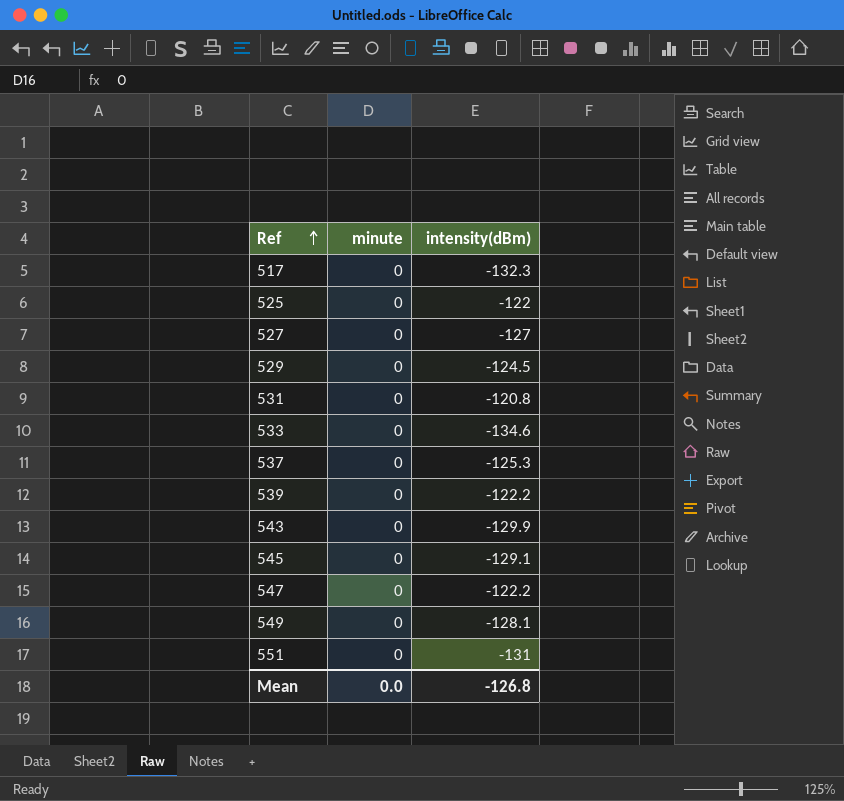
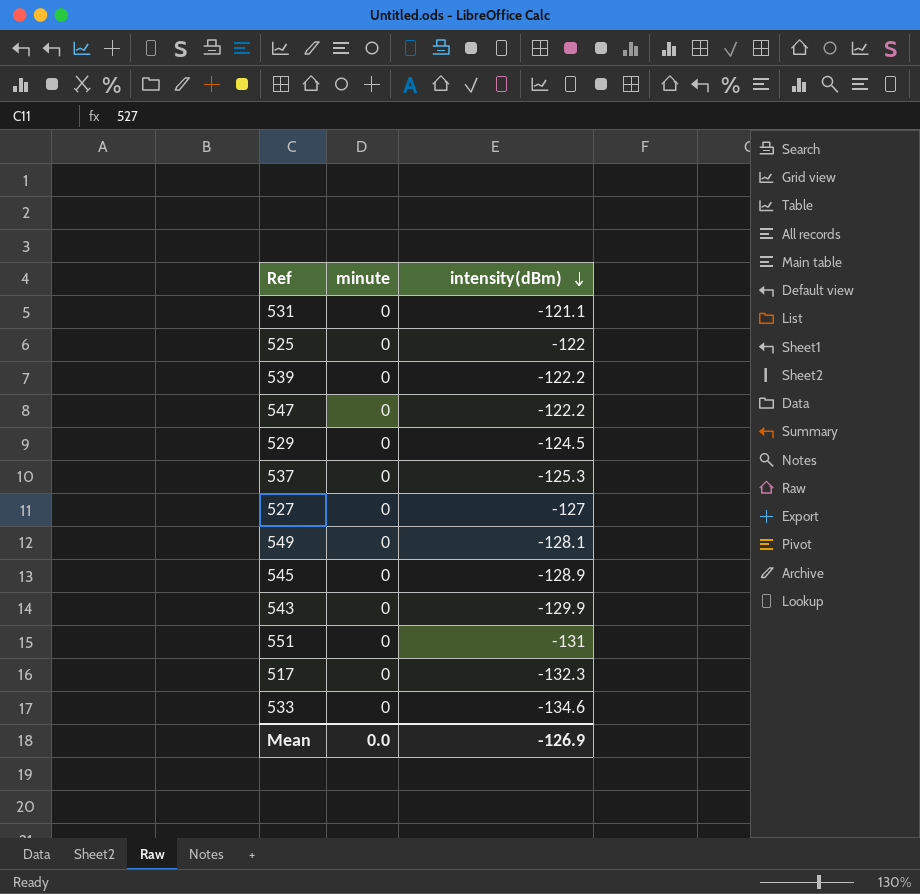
row order: Ref ascending -> intensity(dBm) descending
531 | intensity(dBm): -120.8 -> -121.1
545 | intensity(dBm): -129.1 -> -128.9
Mean | intensity(dBm): -126.8 -> -126.9

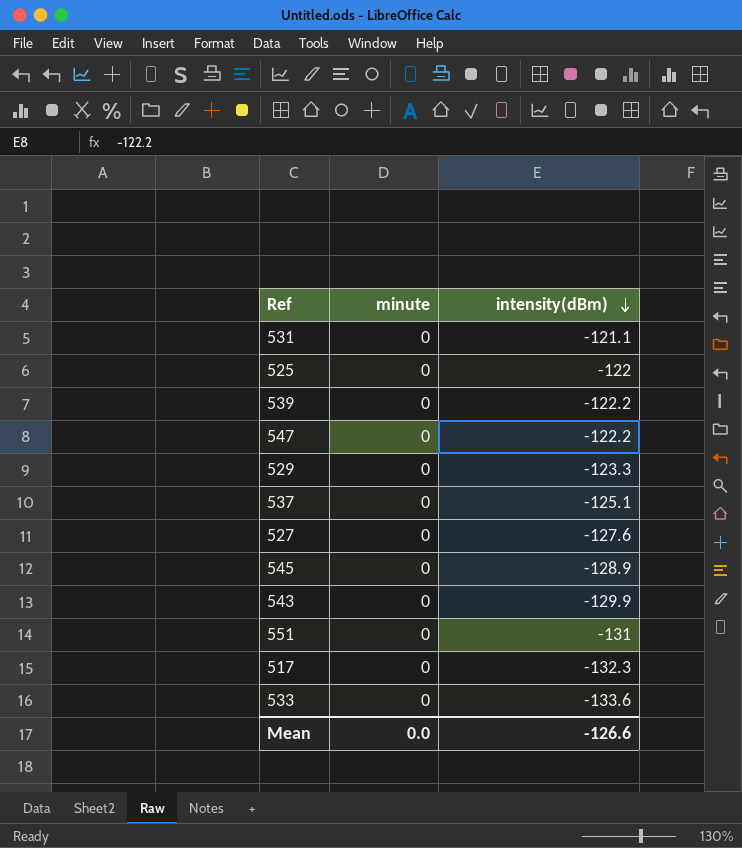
row 549: 0 | -128.1 -> none
529 | intensity(dBm): -124.5 -> -123.3
537 | intensity(dBm): -125.3 -> -125.1
527 | intensity(dBm): -127 -> -127.6
533 | intensity(dBm): -134.6 -> -133.6
Mean | intensity(dBm): -126.9 -> -126.6

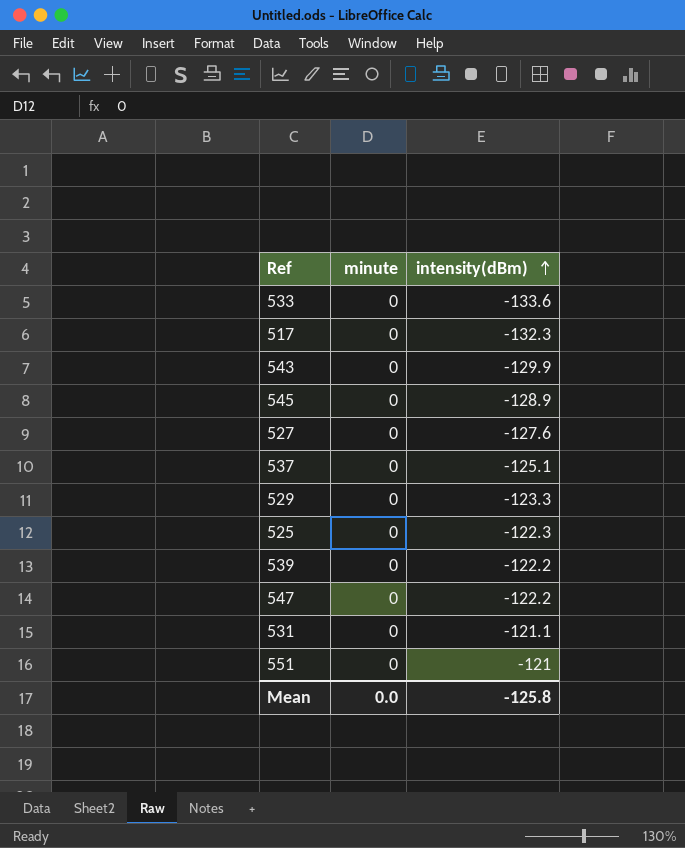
row order: intensity(dBm) descending -> intensity(dBm) ascending
525 | intensity(dBm): -122 -> -122.3
551 | intensity(dBm): -131 -> -121
Mean | intensity(dBm): -126.6 -> -125.8

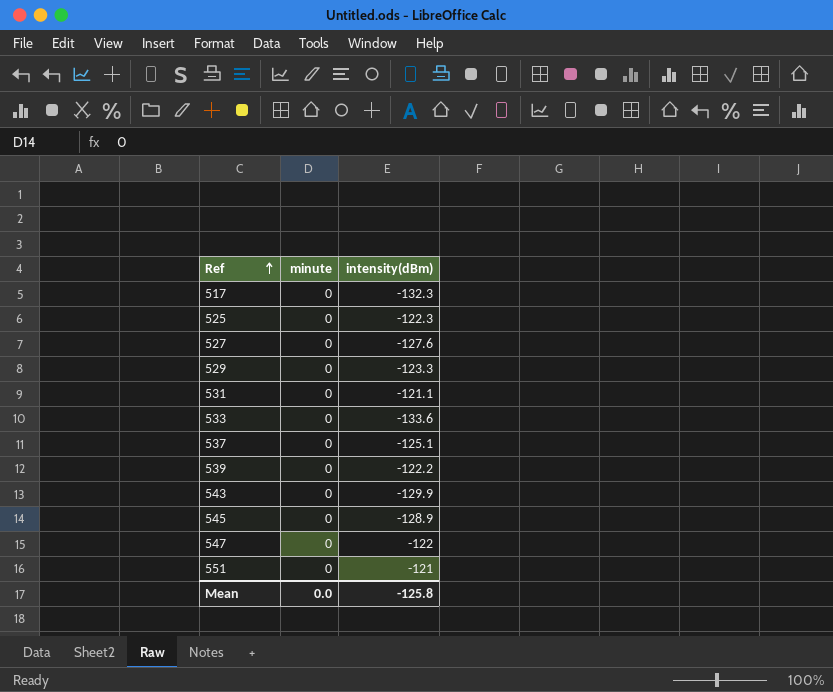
row order: intensity(dBm) ascending -> Ref ascending
547 | intensity(dBm): -122.2 -> -122

